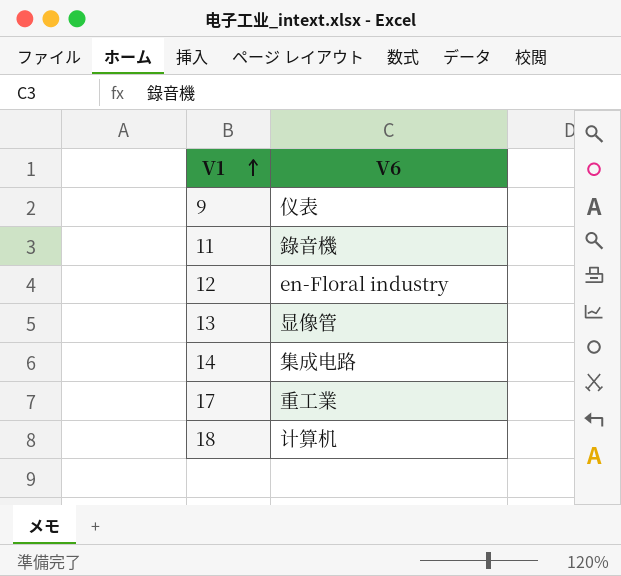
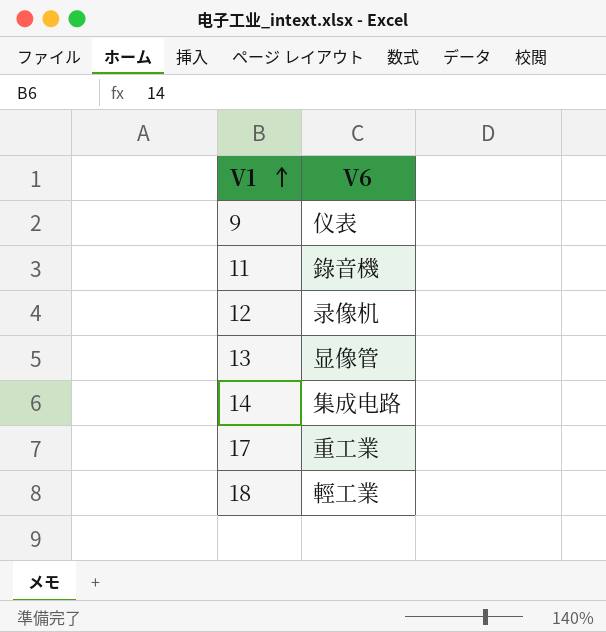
12 | V6: en-Floral industry -> 录像机
18 | V6: 计算机 -> 輕工業

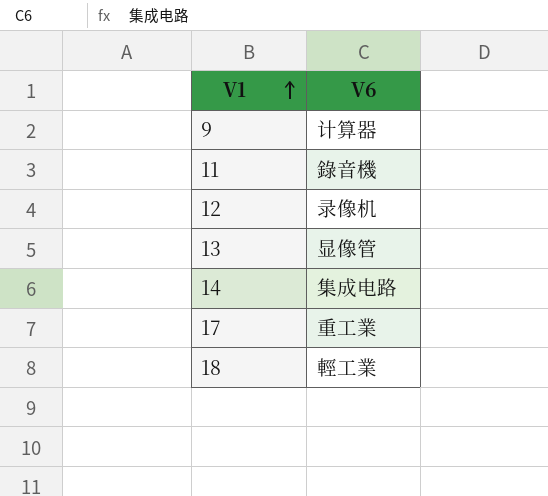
9 | V6: 仪表 -> 计算器

